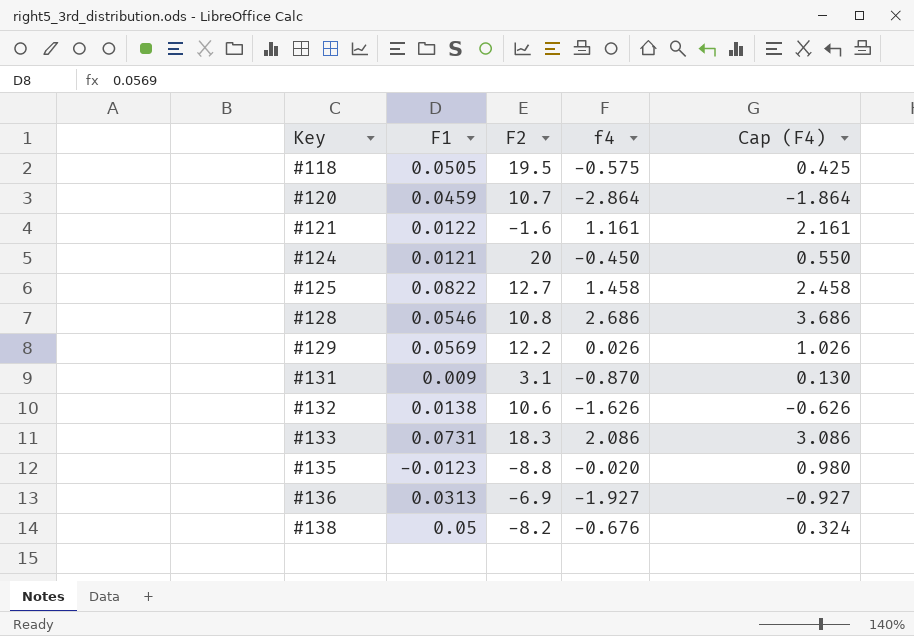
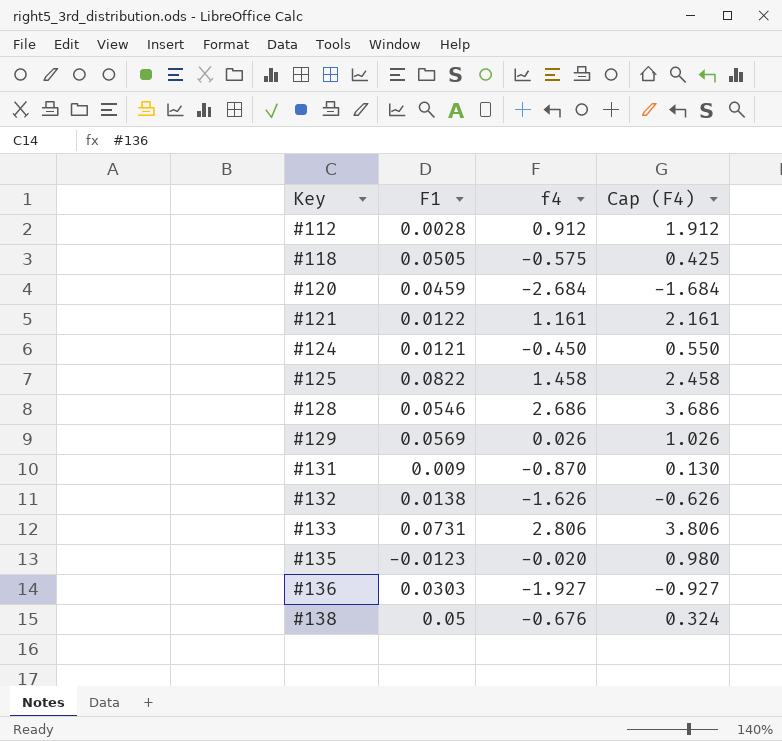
column F2 | position: 3 -> none
row #112: none -> 0.0028 | 0.912 | 1.912
#120 | f4: -2.864 -> -2.684
#120 | Cap (F4): -1.864 -> -1.684
#133 | f4: 2.086 -> 2.806
#133 | Cap (F4): 3.086 -> 3.806
#136 | F1: 0.0313 -> 0.0303

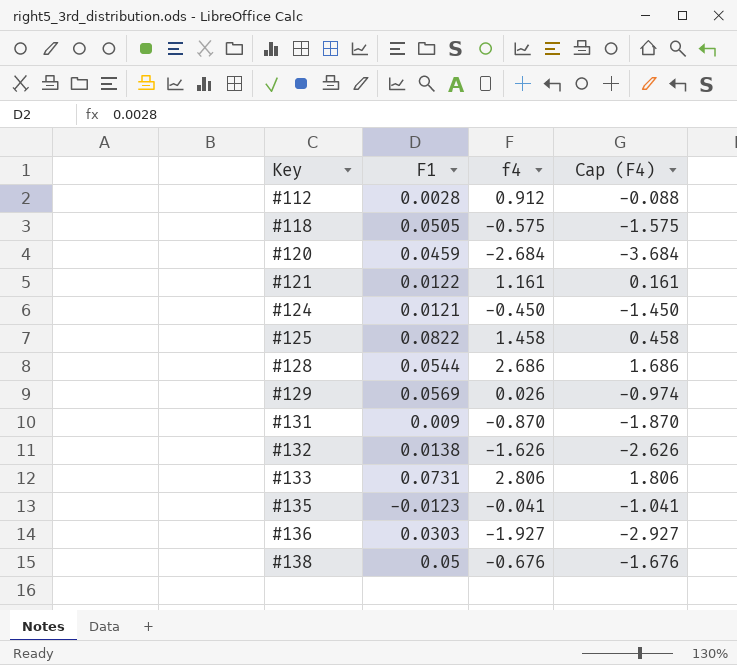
column Cap (F4) | formula: [f4] + 1 -> [f4] - 1
#128 | F1: 0.0546 -> 0.0544
#135 | f4: -0.020 -> -0.041

